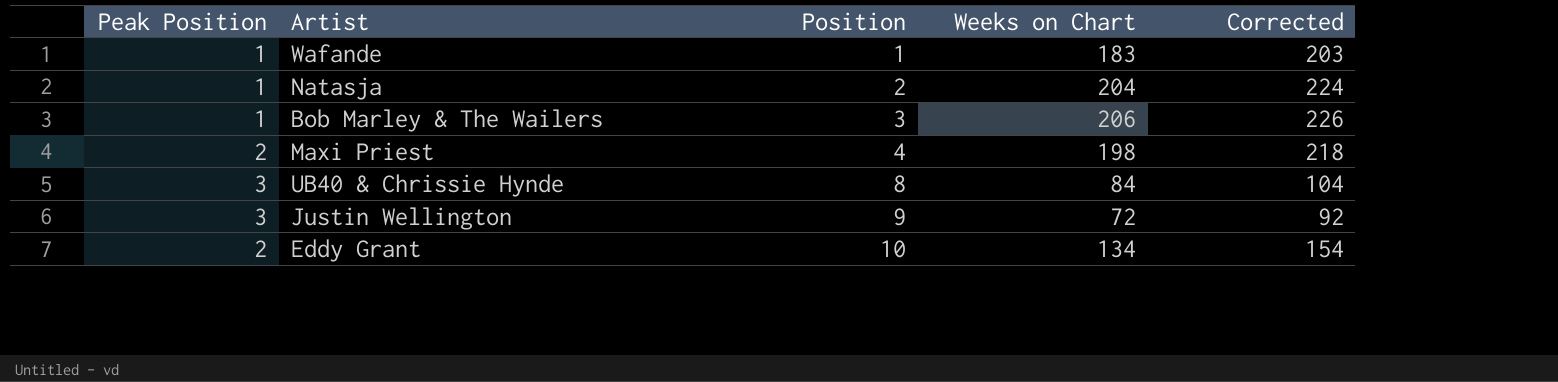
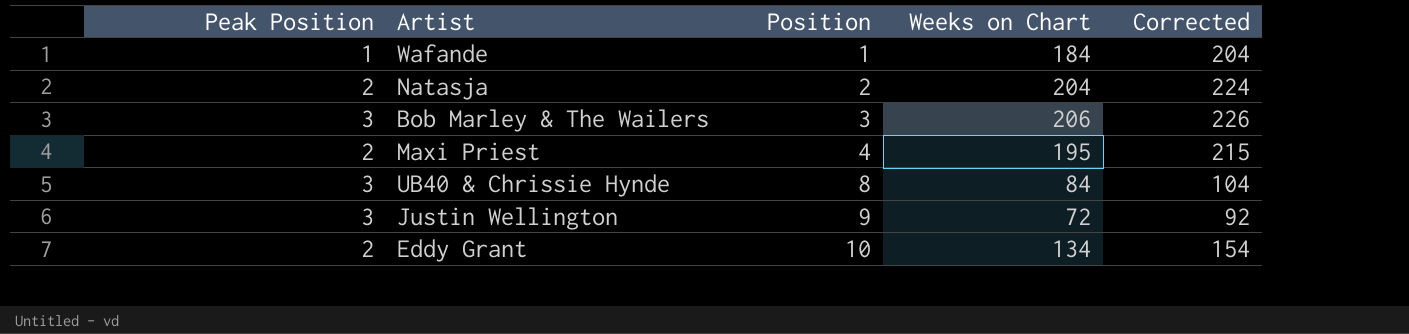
Wafande | Weeks on Chart: 183 -> 184
Wafande | Corrected: 203 -> 204
Natasja | Peak Position: 1 -> 2
Bob Marley & The Wailers | Peak Position: 1 -> 3
Maxi Priest | Weeks on Chart: 198 -> 195
Maxi Priest | Corrected: 218 -> 215

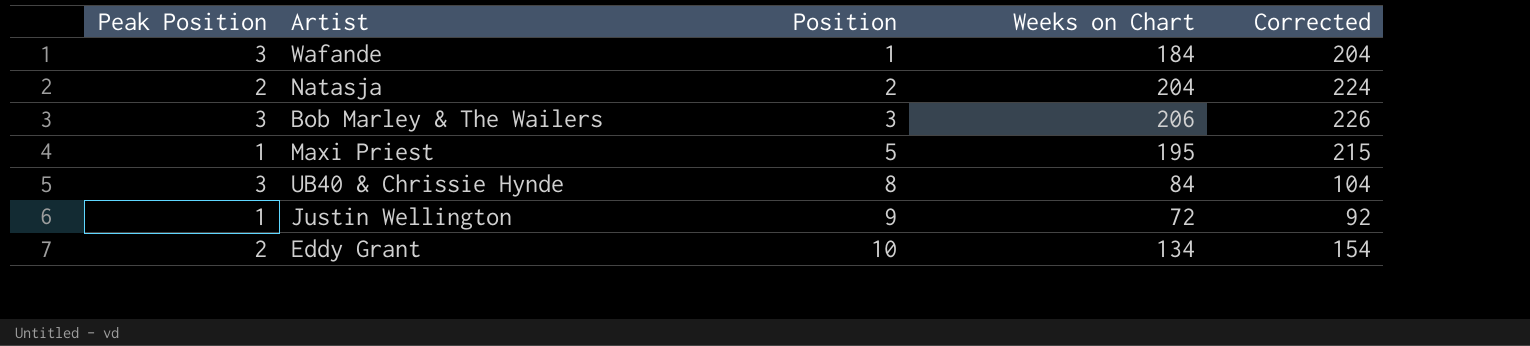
Wafande | Peak Position: 1 -> 3
Maxi Priest | Peak Position: 2 -> 1
Maxi Priest | Position: 4 -> 5
Justin Wellington | Peak Position: 3 -> 1

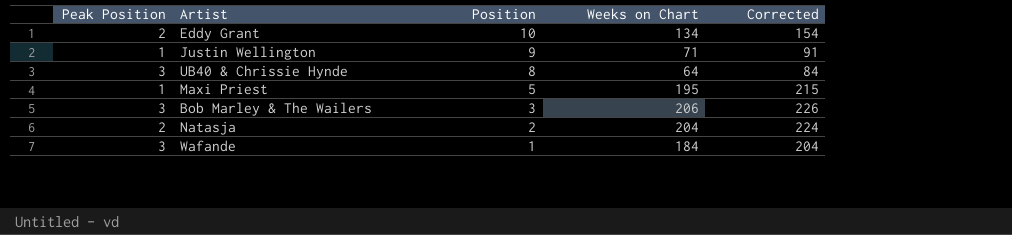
row order: Position ascending -> Position descending
Justin Wellington | Weeks on Chart: 72 -> 71
Justin Wellington | Corrected: 92 -> 91
UB40 & Chrissie Hynde | Weeks on Chart: 84 -> 64
UB40 & Chrissie Hynde | Corrected: 104 -> 84

